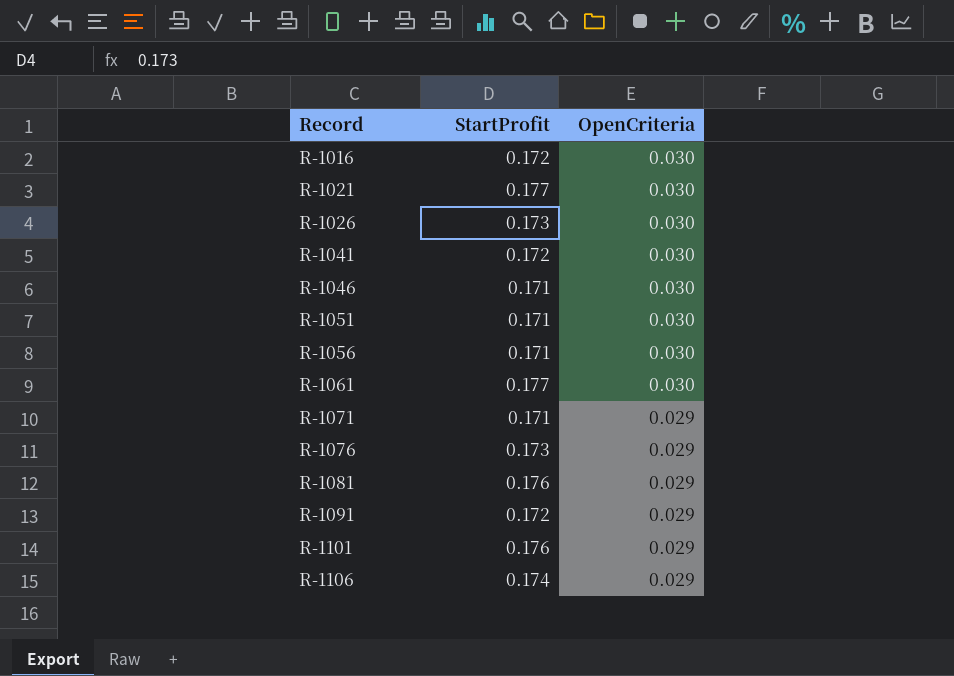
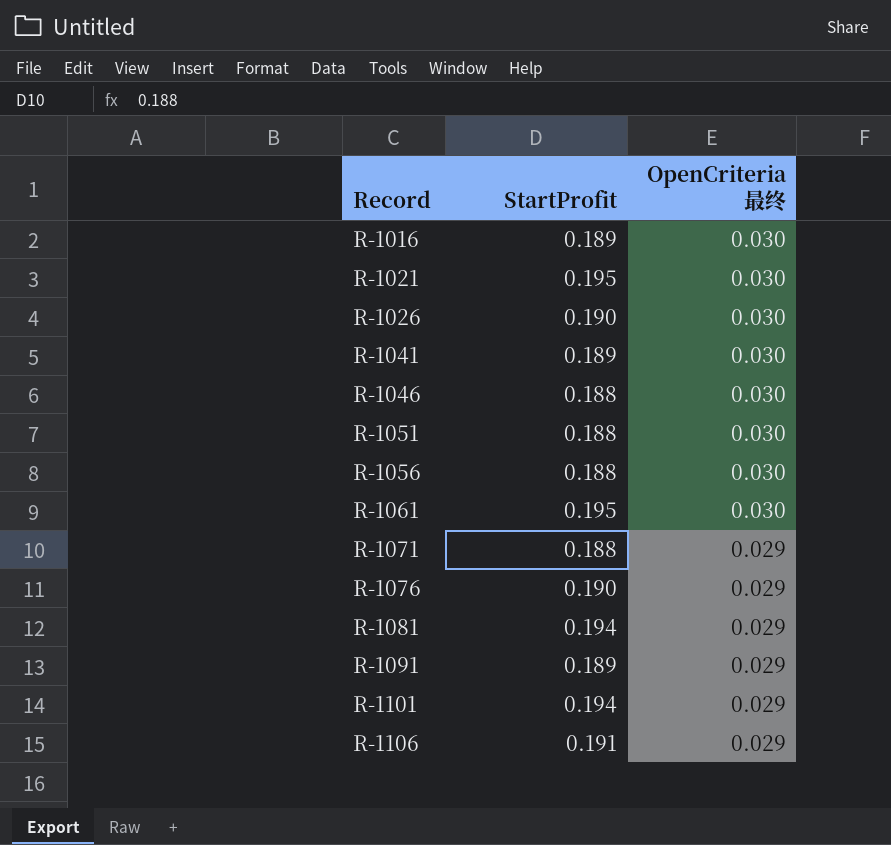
column name: OpenCriteria -> OpenCriteria 最终
R-1016 | StartProfit: 0.172 -> 0.189
R-1021 | StartProfit: 0.177 -> 0.195
R-1026 | StartProfit: 0.173 -> 0.190
R-1041 | StartProfit: 0.172 -> 0.189
R-1046 | StartProfit: 0.171 -> 0.188
R-1051 | StartProfit: 0.171 -> 0.188
R-1056 | StartProfit: 0.171 -> 0.188
R-1061 | StartProfit: 0.177 -> 0.195
R-1071 | StartProfit: 0.171 -> 0.188
R-1076 | StartProfit: 0.173 -> 0.190
R-1081 | StartProfit: 0.176 -> 0.194
R-1091 | StartProfit: 0.172 -> 0.189
R-1101 | StartProfit: 0.176 -> 0.194
R-1106 | StartProfit: 0.174 -> 0.191

